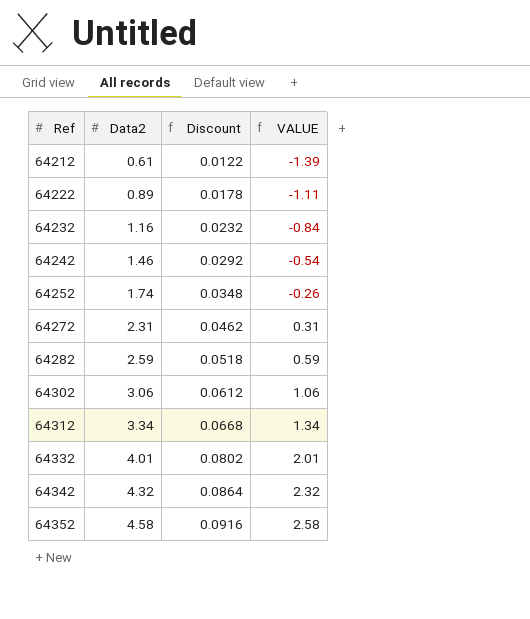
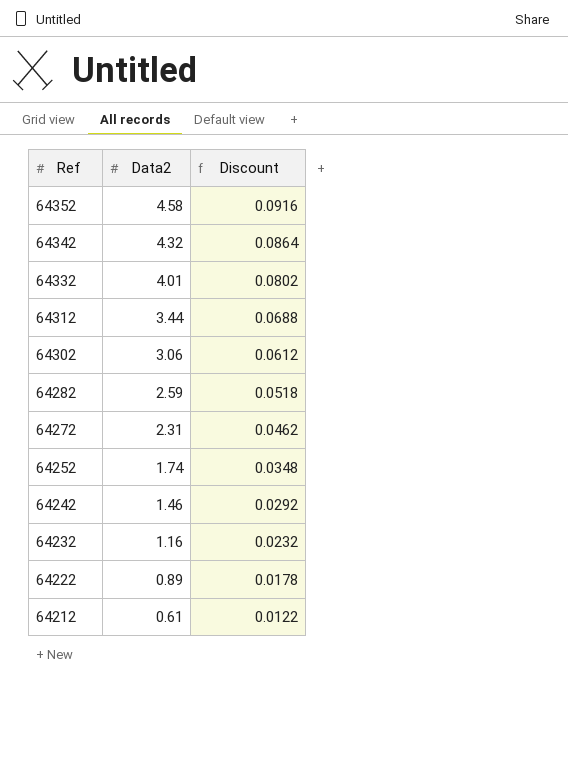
row order: Ref ascending -> Ref descending
column VALUE | formula: [Data2] - 2 -> none
64312 | Data2: 3.34 -> 3.44
64312 | Discount: 0.0668 -> 0.0688

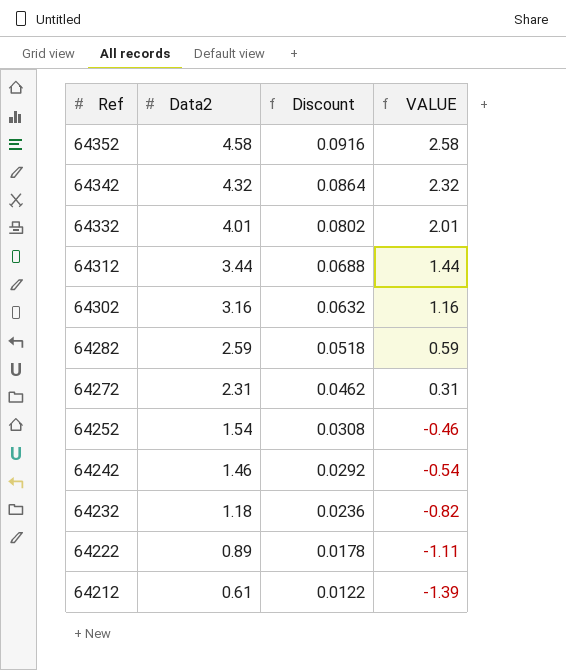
column VALUE | formula: none -> [Data2] - 2
64302 | Data2: 3.06 -> 3.16
64302 | Discount: 0.0612 -> 0.0632
64252 | Data2: 1.74 -> 1.54
64252 | Discount: 0.0348 -> 0.0308
64232 | Data2: 1.16 -> 1.18
64232 | Discount: 0.0232 -> 0.0236

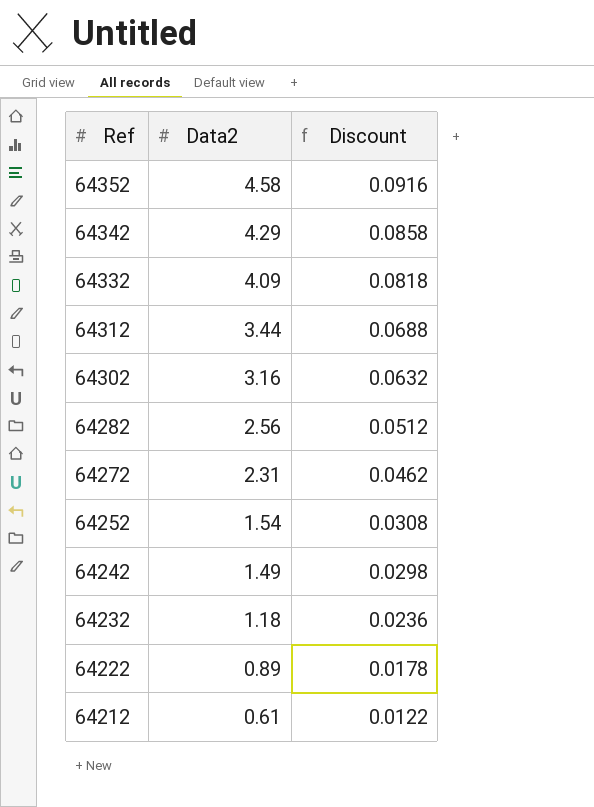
column VALUE | formula: [Data2] - 2 -> none
64342 | Data2: 4.32 -> 4.29
64342 | Discount: 0.0864 -> 0.0858
64332 | Data2: 4.01 -> 4.09
64332 | Discount: 0.0802 -> 0.0818
64282 | Data2: 2.59 -> 2.56
64282 | Discount: 0.0518 -> 0.0512
64242 | Data2: 1.46 -> 1.49
64242 | Discount: 0.0292 -> 0.0298

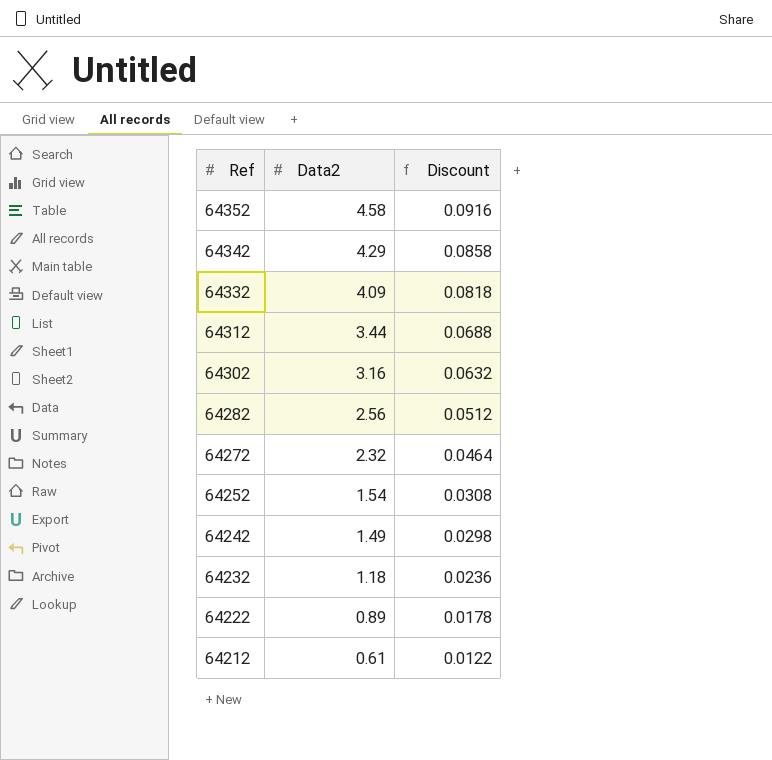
64272 | Data2: 2.31 -> 2.32
64272 | Discount: 0.0462 -> 0.0464

